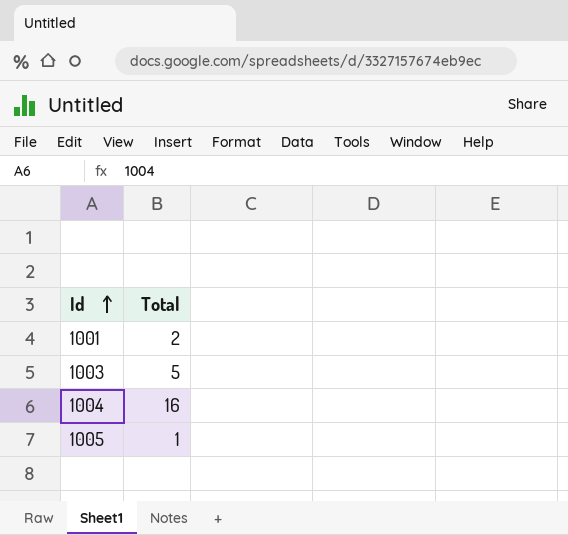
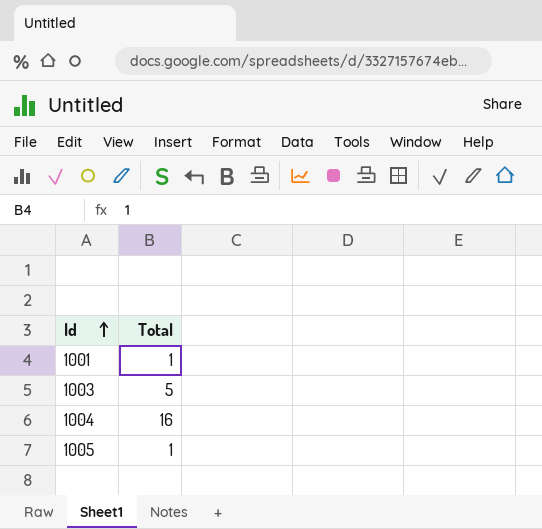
1001 | Total: 2 -> 1

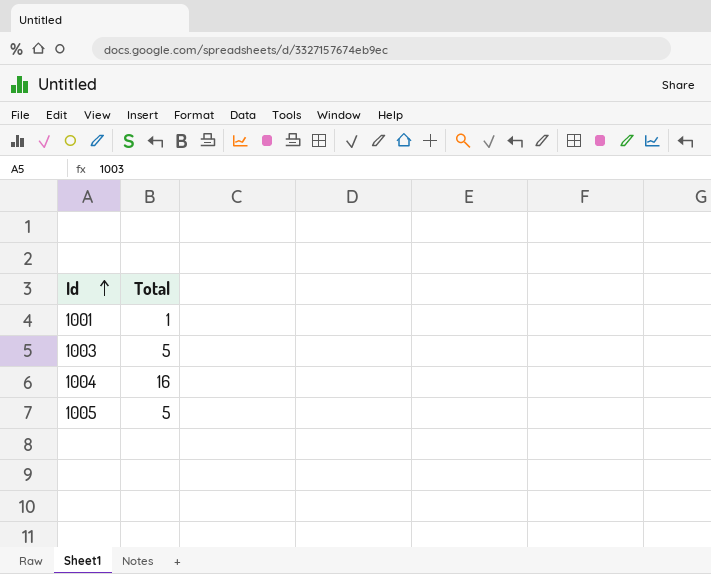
1005 | Total: 1 -> 5

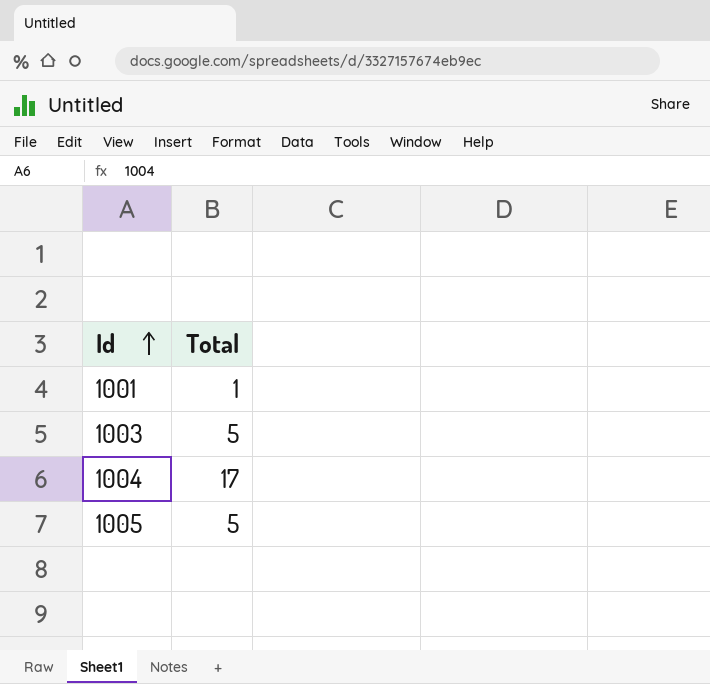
1004 | Total: 16 -> 17

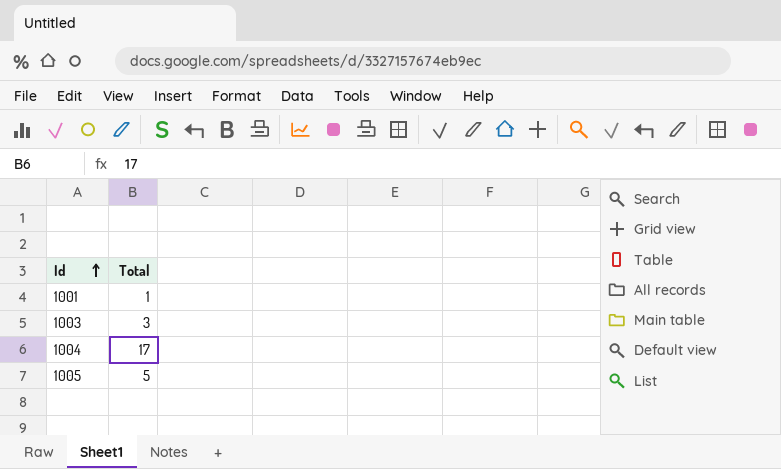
1003 | Total: 5 -> 3

